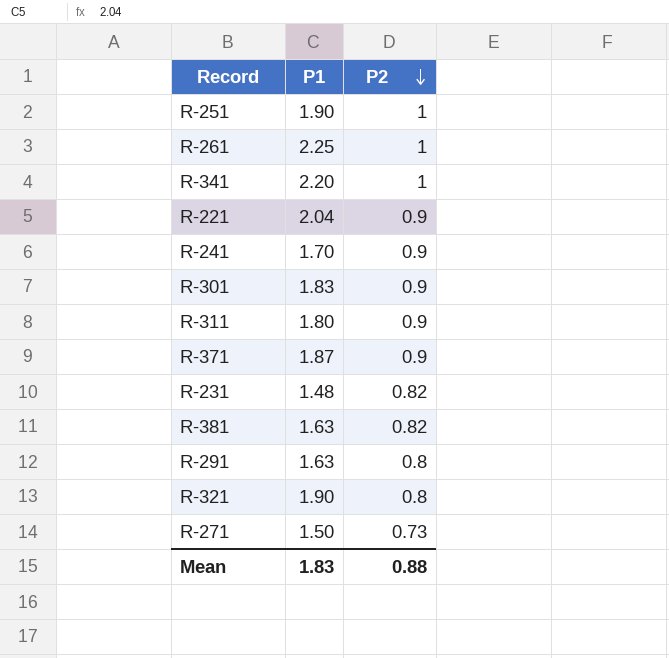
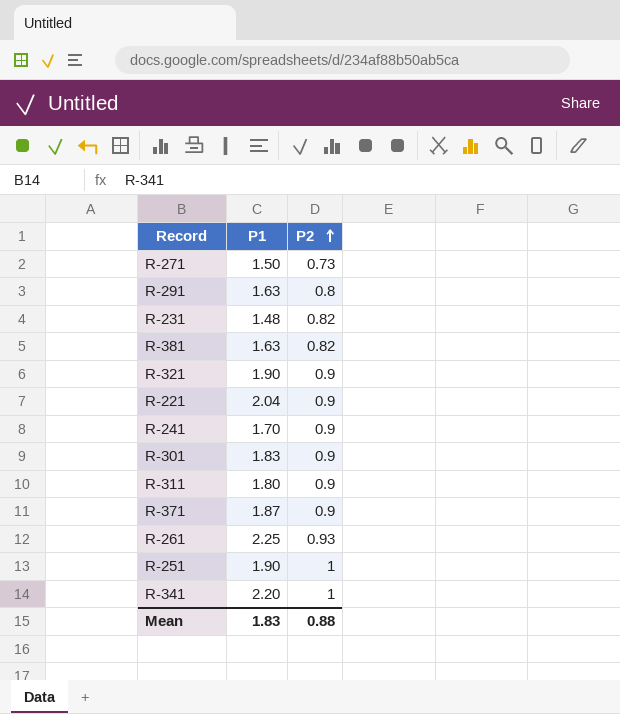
row order: P2 descending -> P2 ascending
R-321 | P2: 0.8 -> 0.9
R-261 | P2: 1 -> 0.93

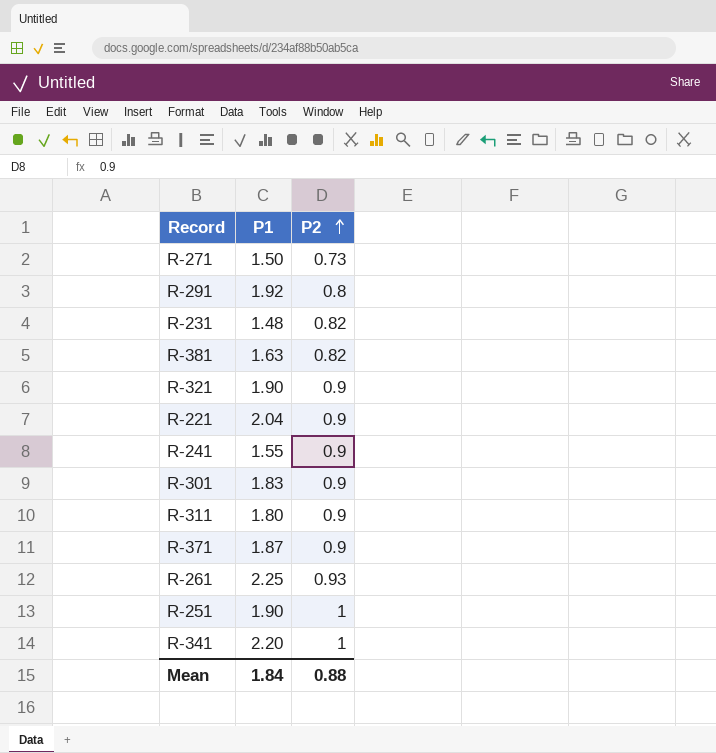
R-291 | P1: 1.63 -> 1.92
R-241 | P1: 1.70 -> 1.55
Mean | P1: 1.83 -> 1.84

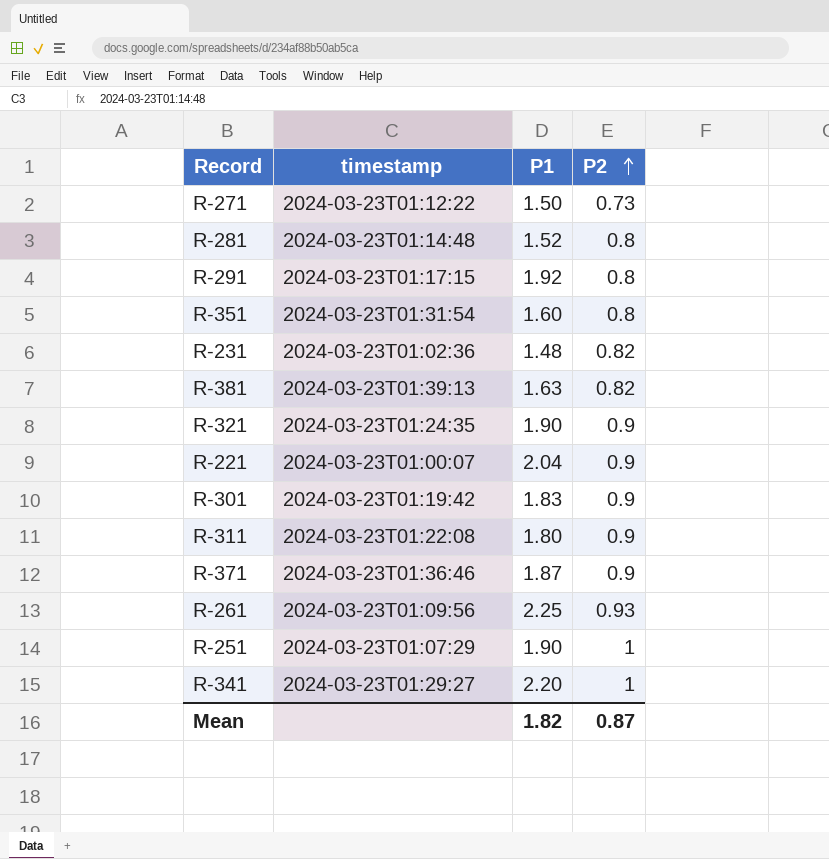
column timestamp | position: none -> 2
row R-241: 1.55 | 0.9 -> none
row R-281: none -> 2024-03-23T01:14:48 | 1.52 | 0.8
row R-351: none -> 2024-03-23T01:31:54 | 1.60 | 0.8
Mean | P1: 1.84 -> 1.82
Mean | P2: 0.88 -> 0.87

